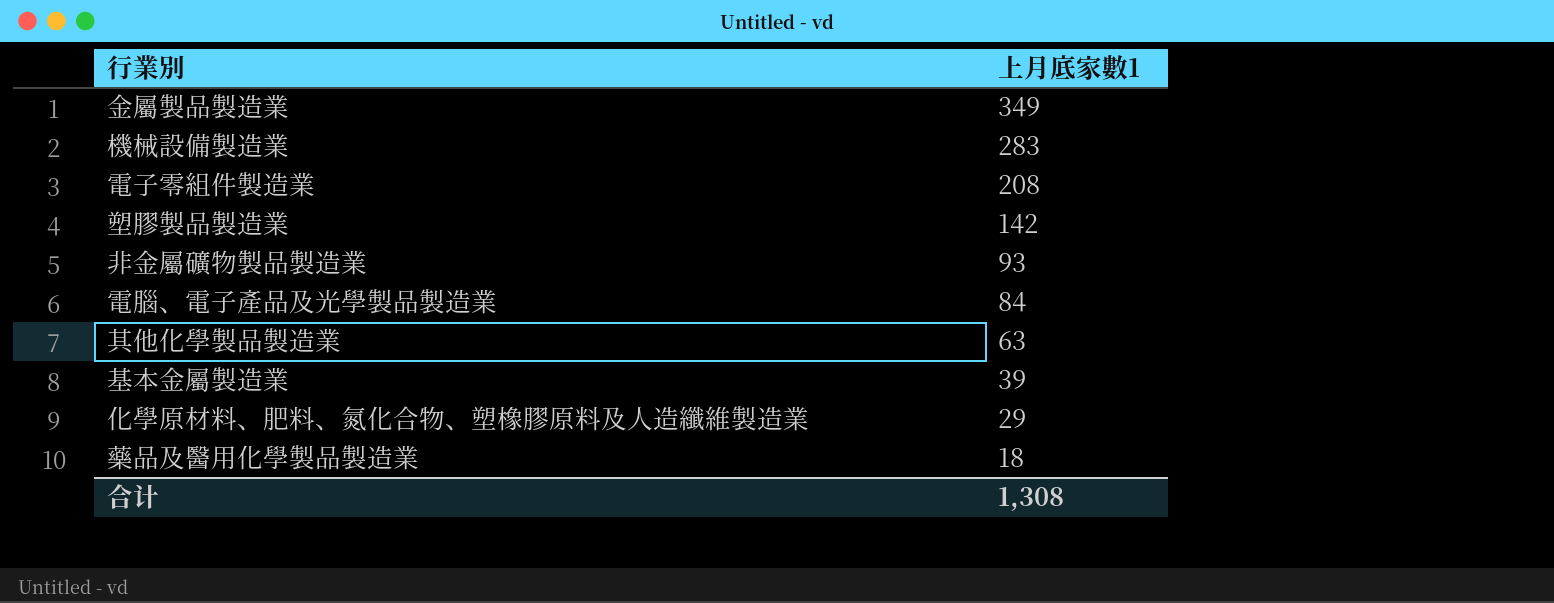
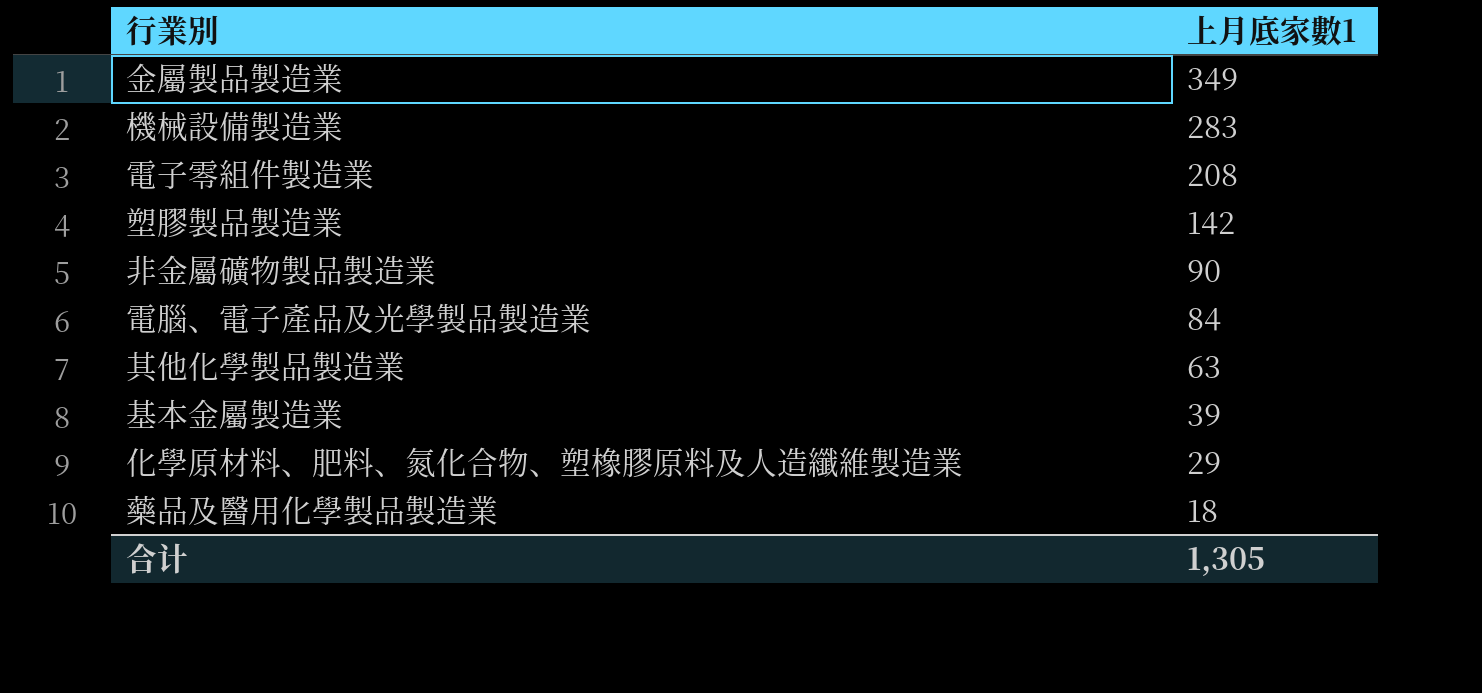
非金屬礦物製品製造業 | 上月底家數1: 93 -> 90
合计 | 上月底家數1: 1,308 -> 1,305

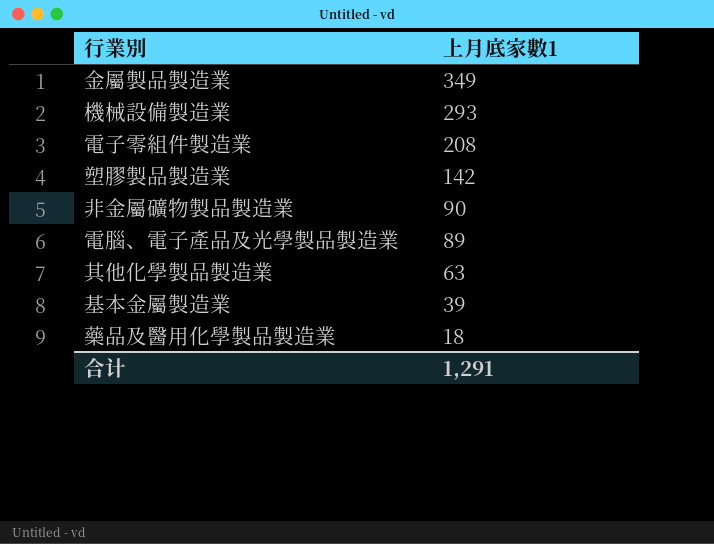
row 化學原材料、肥料、氮化合物、塑橡膠原料及人造纖維製造業: 29 -> none
機械設備製造業 | 上月底家數1: 283 -> 293
電腦、電子產品及光學製品製造業 | 上月底家數1: 84 -> 89
合计 | 上月底家數1: 1,305 -> 1,291

